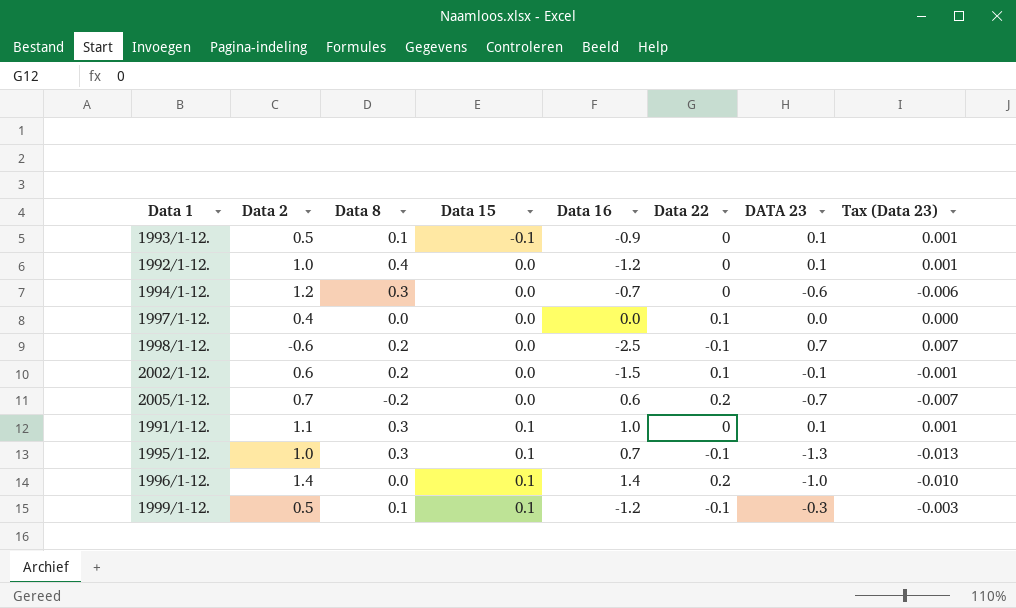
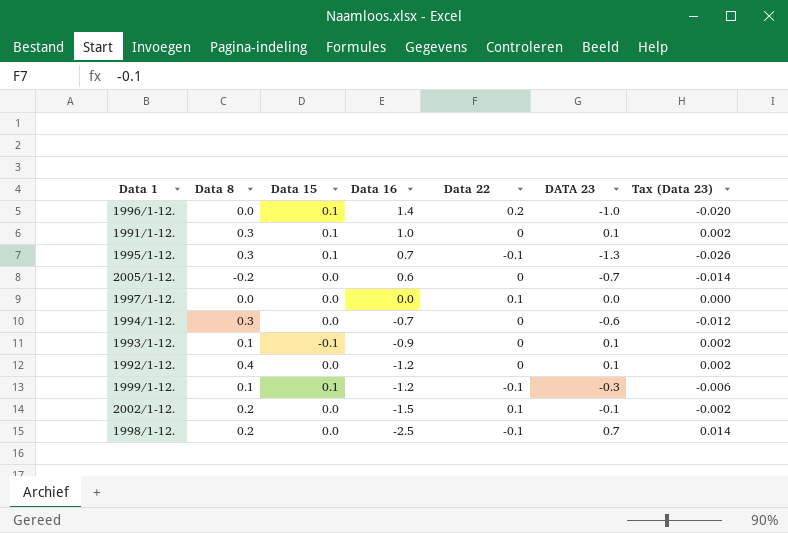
row order: Data 15 ascending -> Data 16 descending
column Data 2 | position: 2 -> none
column Tax (Data 23) | formula: [DATA 23] * 0.01 -> [DATA 23] * 0.02
2005/1-12. | Data 22: 0.2 -> 0

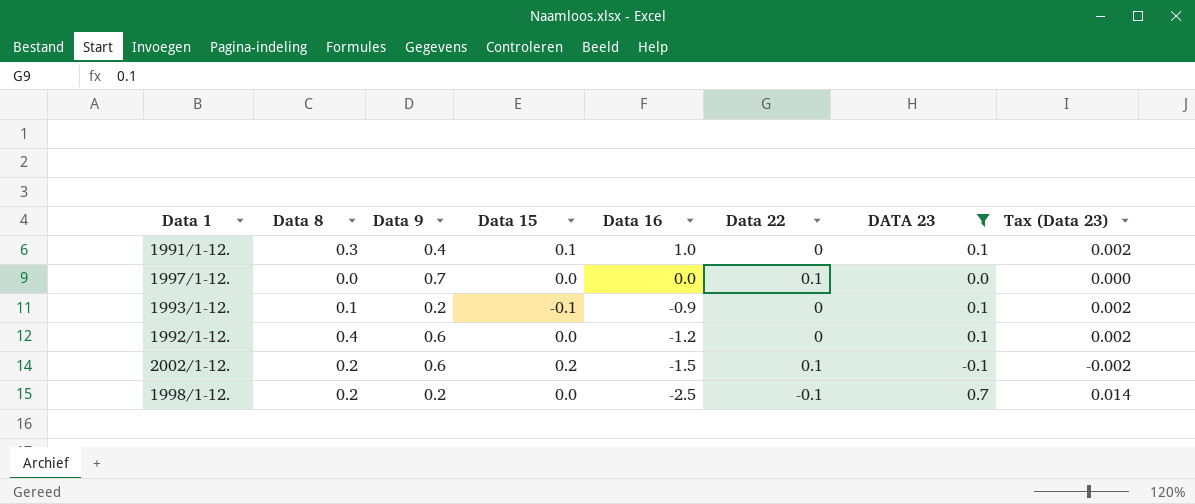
filter: none -> DATA 23 >= -0.1
column Data 9 | position: none -> 3
2002/1-12. | Data 15: 0.0 -> 0.2

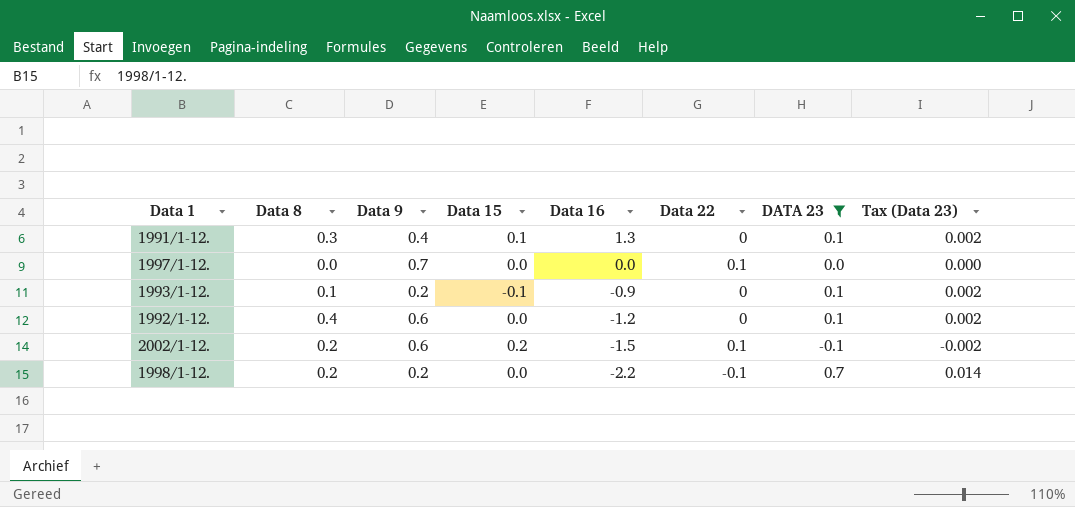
1991/1-12. | Data 16: 1.0 -> 1.3
1998/1-12. | Data 16: -2.5 -> -2.2

